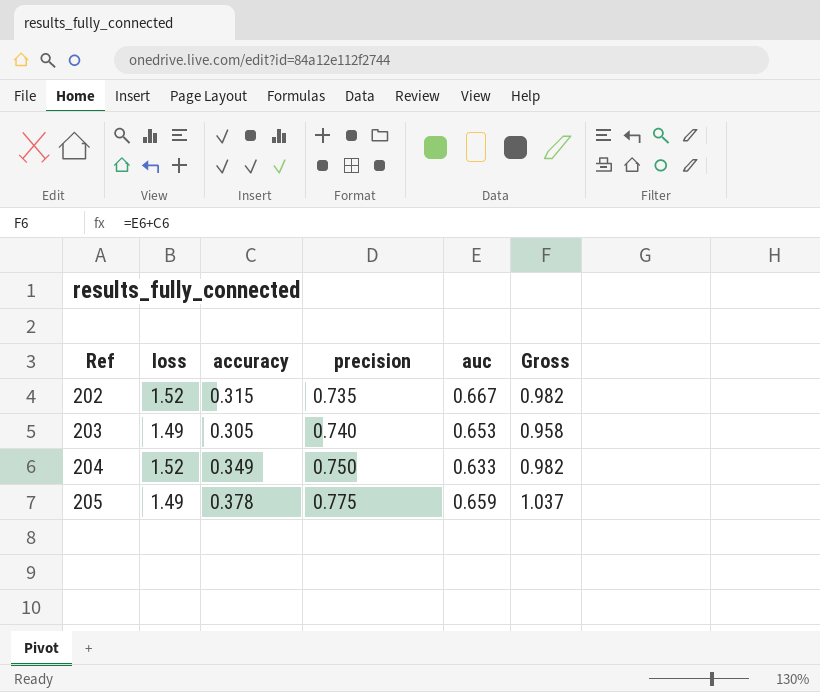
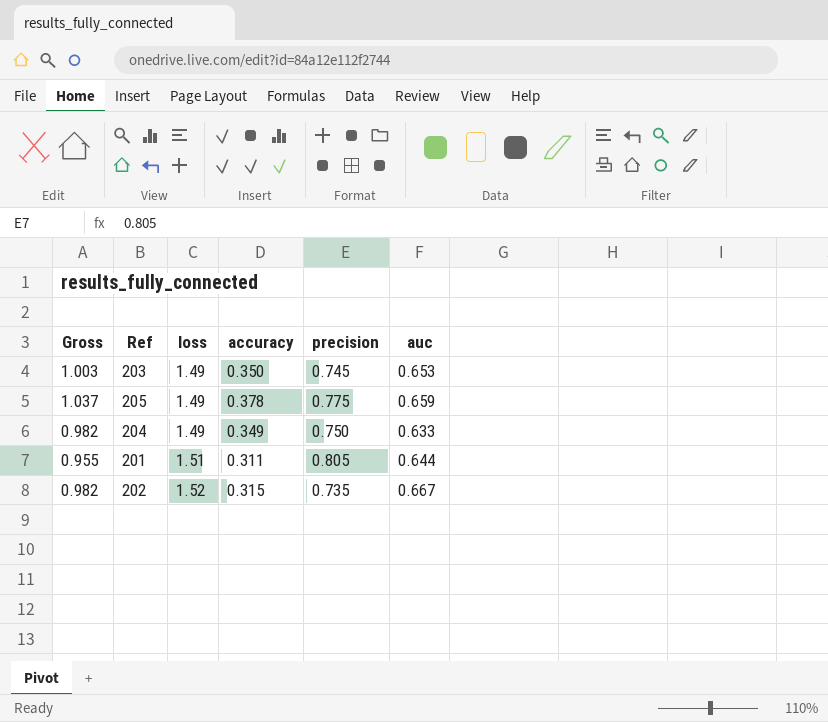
row order: Ref ascending -> loss ascending
column Gross | position: 6 -> 1
203 | Gross: 0.958 -> 1.003
203 | accuracy: 0.305 -> 0.350
203 | precision: 0.740 -> 0.745
204 | loss: 1.52 -> 1.49
row 201: none -> 0.955 | 1.51 | 0.311 | 0.805 | 0.644

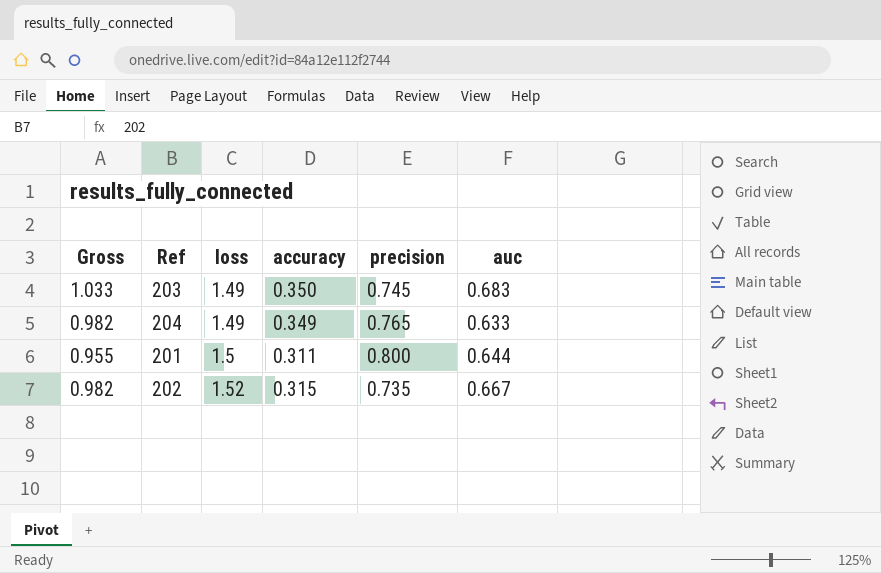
row 205: 1.037 | 1.49 | 0.378 | 0.775 | 0.659 -> none
203 | Gross: 1.003 -> 1.033
203 | auc: 0.653 -> 0.683
204 | precision: 0.750 -> 0.765
201 | loss: 1.51 -> 1.5
201 | precision: 0.805 -> 0.800

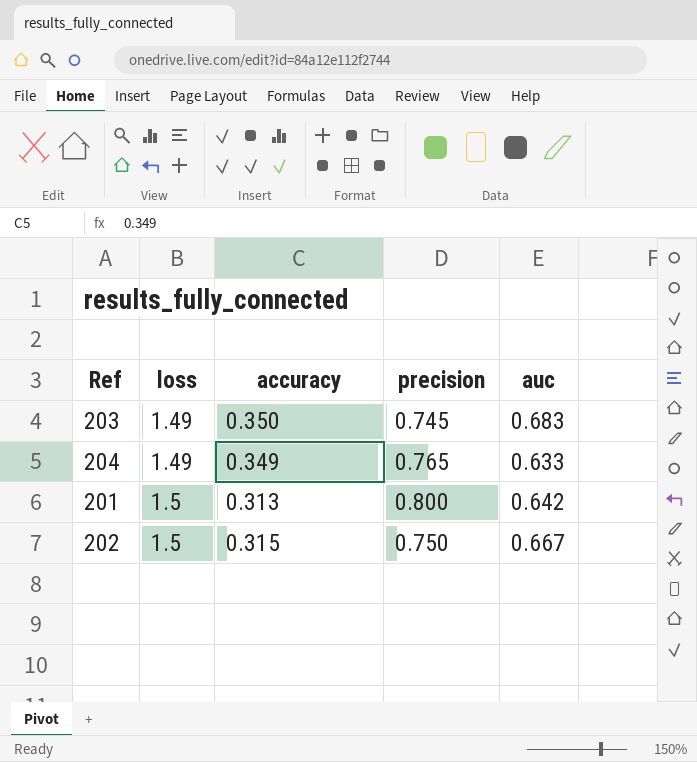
column Gross | formula: [accuracy] + [auc] -> none
201 | accuracy: 0.311 -> 0.313
201 | auc: 0.644 -> 0.642
202 | loss: 1.52 -> 1.5
202 | precision: 0.735 -> 0.750

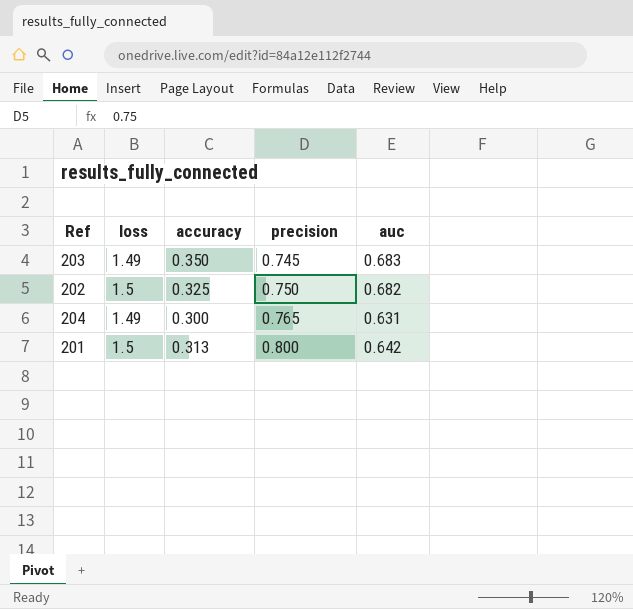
row order: loss ascending -> precision ascending
202 | accuracy: 0.315 -> 0.325
202 | auc: 0.667 -> 0.682
204 | accuracy: 0.349 -> 0.300
204 | auc: 0.633 -> 0.631

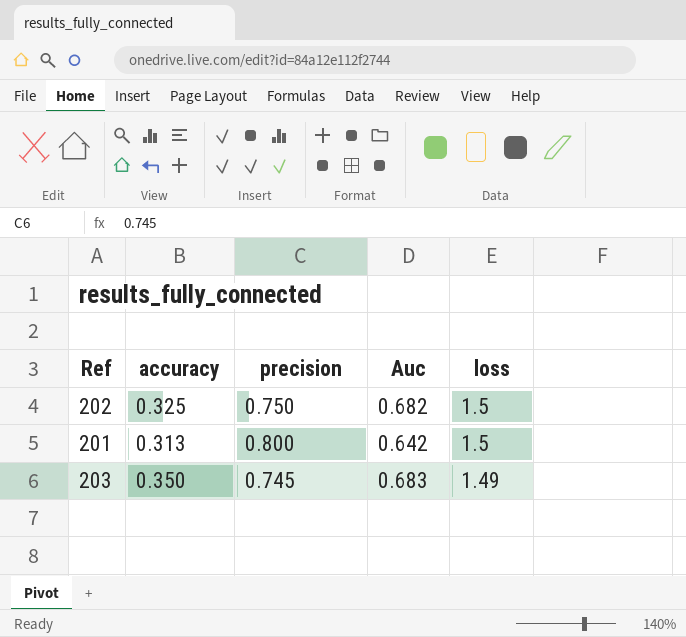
row order: precision ascending -> loss descending
column name: auc -> Auc
column loss | position: 2 -> 5
row 204: 1.49 | 0.300 | 0.765 | 0.631 -> none

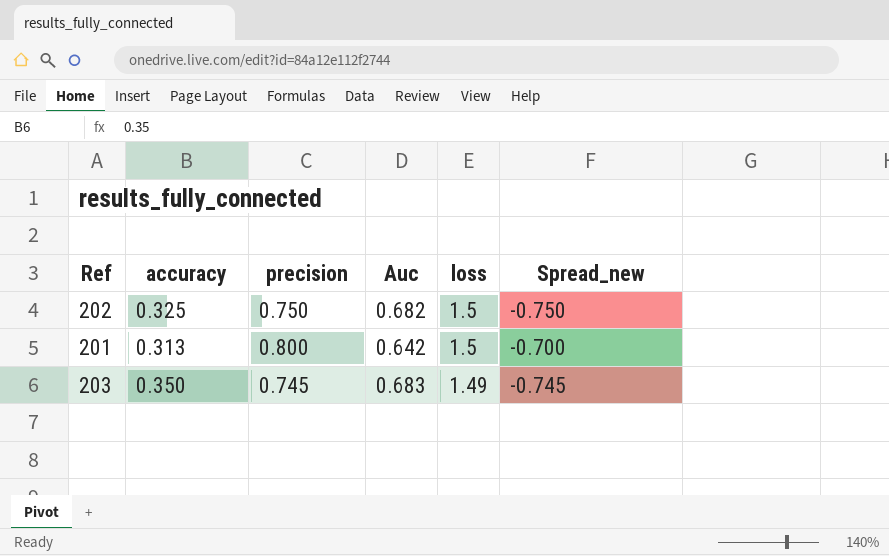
column Spread_new | formula: none -> [precision] - [loss]

